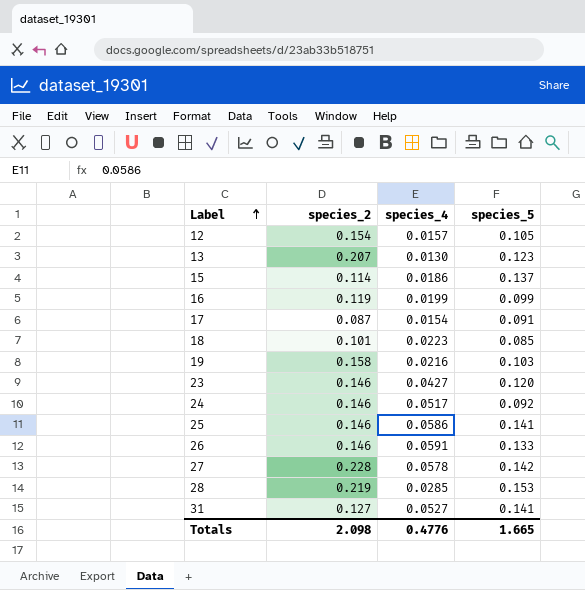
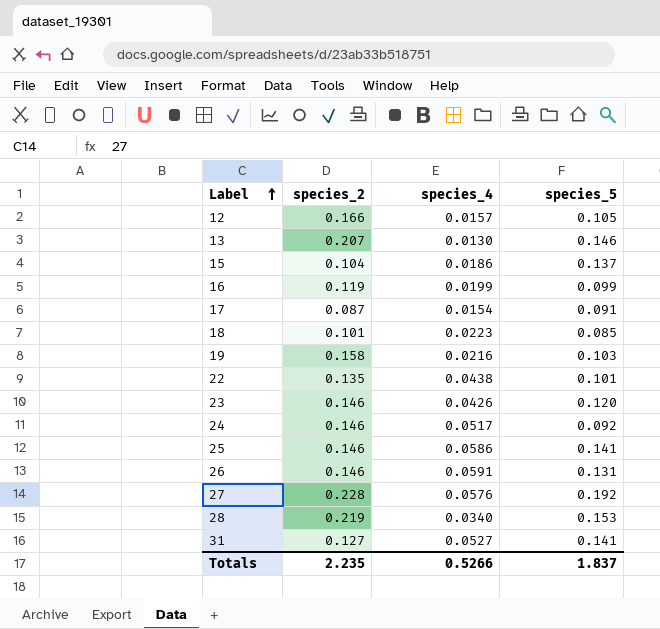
12 | species_2: 0.154 -> 0.166
13 | species_5: 0.123 -> 0.146
15 | species_2: 0.114 -> 0.104
row 22: none -> 0.135 | 0.0438 | 0.101
23 | species_4: 0.0427 -> 0.0426
26 | species_5: 0.133 -> 0.131
27 | species_4: 0.0578 -> 0.0576
27 | species_5: 0.142 -> 0.192
28 | species_4: 0.0285 -> 0.0340
Totals | species_2: 2.098 -> 2.235
Totals | species_4: 0.4776 -> 0.5266
Totals | species_5: 1.665 -> 1.837

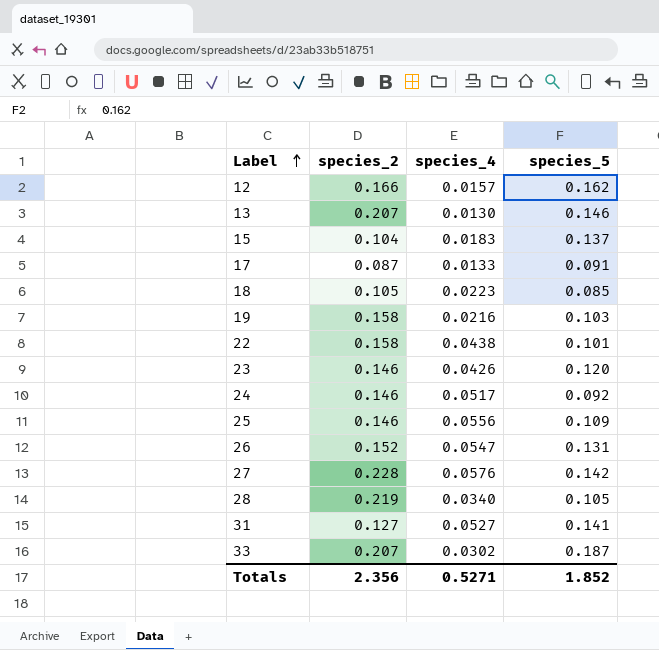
row 16: 0.119 | 0.0199 | 0.099 -> none
12 | species_5: 0.105 -> 0.162
15 | species_4: 0.0186 -> 0.0183
17 | species_4: 0.0154 -> 0.0133
18 | species_2: 0.101 -> 0.105
22 | species_2: 0.135 -> 0.158
25 | species_4: 0.0586 -> 0.0556
25 | species_5: 0.141 -> 0.109
26 | species_2: 0.146 -> 0.152
26 | species_4: 0.0591 -> 0.0547
27 | species_5: 0.192 -> 0.142
28 | species_5: 0.153 -> 0.105
row 33: none -> 0.207 | 0.0302 | 0.187
Totals | species_2: 2.235 -> 2.356
Totals | species_4: 0.5266 -> 0.5271
Totals | species_5: 1.837 -> 1.852

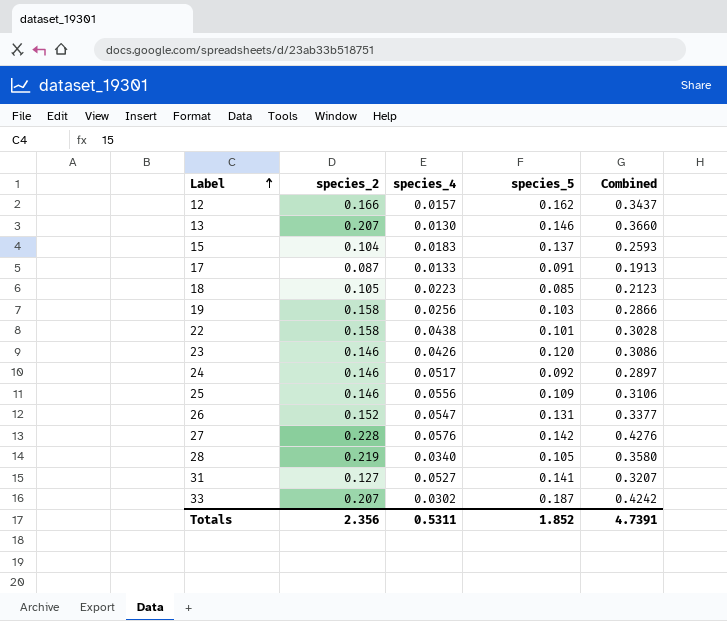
column Combined | formula: none -> [species_2] + [species_4] + [species_5]
19 | species_4: 0.0216 -> 0.0256
Totals | species_4: 0.5271 -> 0.5311

